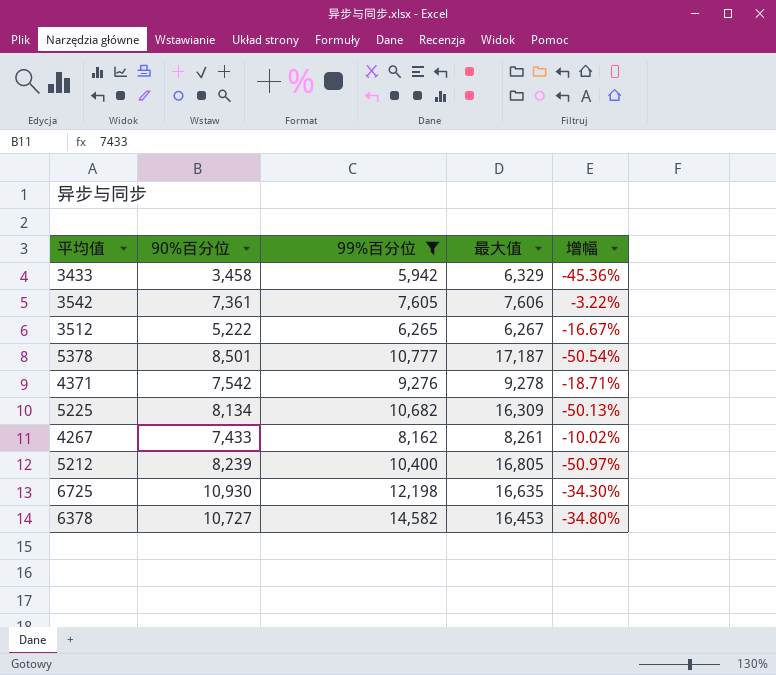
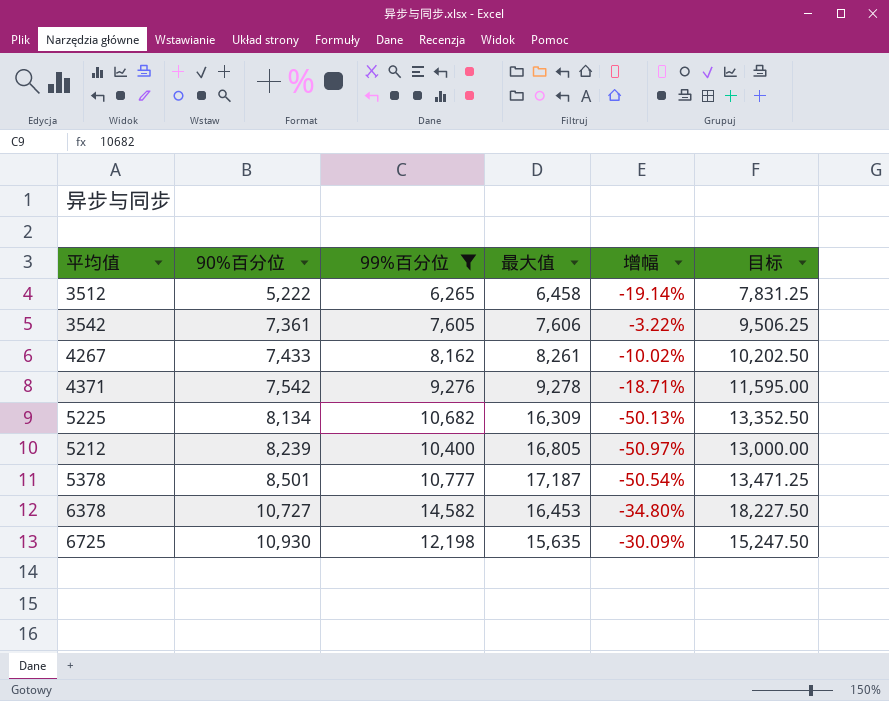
row order: none -> 90%百分位 ascending
column 目标 | formula: none -> [99%百分位] * 1.25
row 3433: 3,458 | 5,942 | 6,329 | -45.36% -> none
3512 | 最大值: 6,267 -> 6,458
3512 | 增幅: -16.67% -> -19.14%
6725 | 最大值: 16,635 -> 15,635
6725 | 增幅: -34.30% -> -30.09%

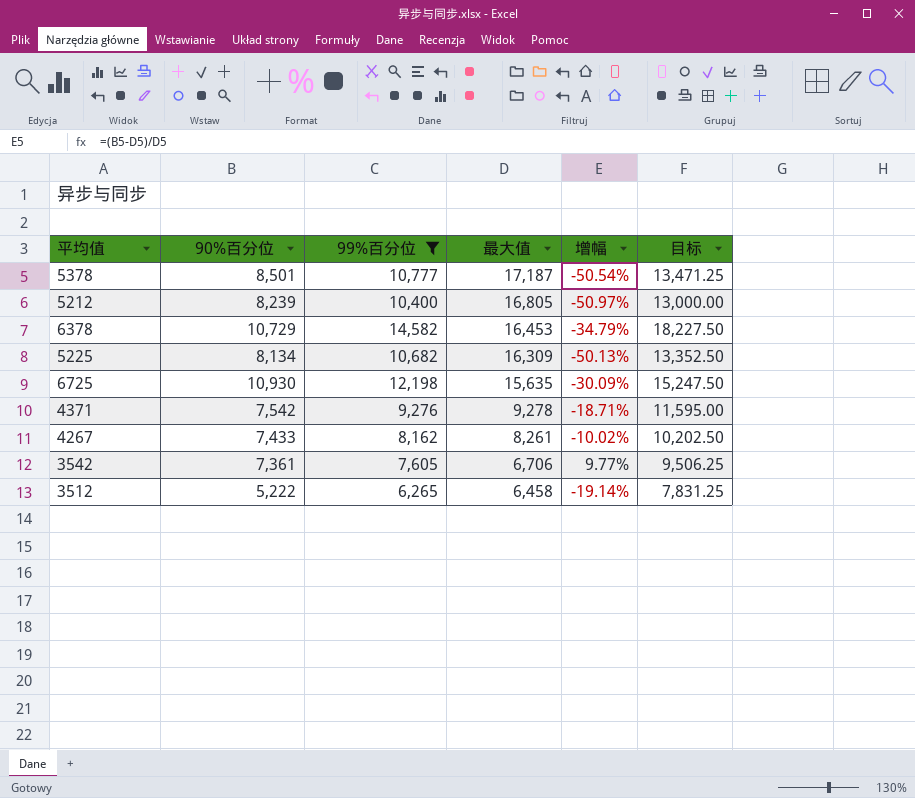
row order: 90%百分位 ascending -> 最大值 descending
6378 | 90%百分位: 10,727 -> 10,729
6378 | 增幅: -34.80% -> -34.79%
3542 | 最大值: 7,606 -> 6,706
3542 | 增幅: -3.22% -> 9.77%

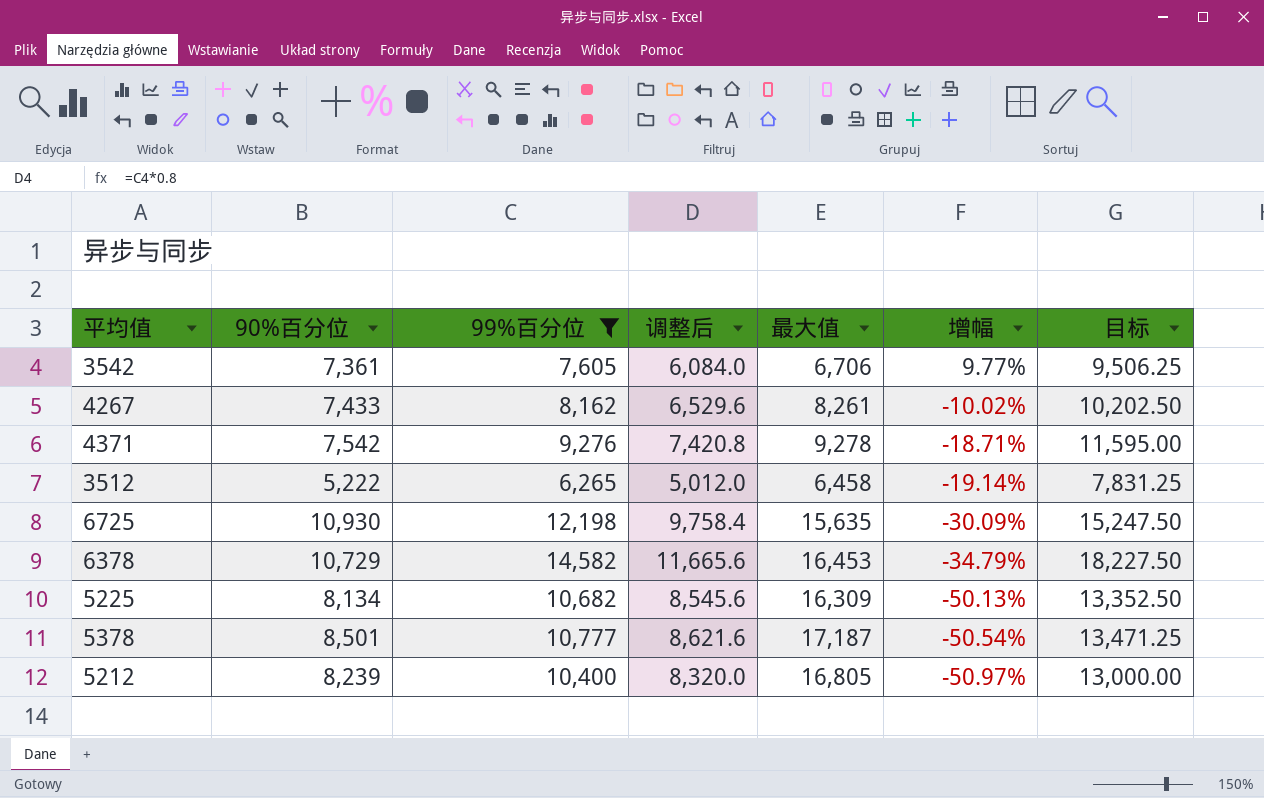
row order: 最大值 descending -> 增幅 descending
column 调整后 | formula: none -> [99%百分位] * 0.8

